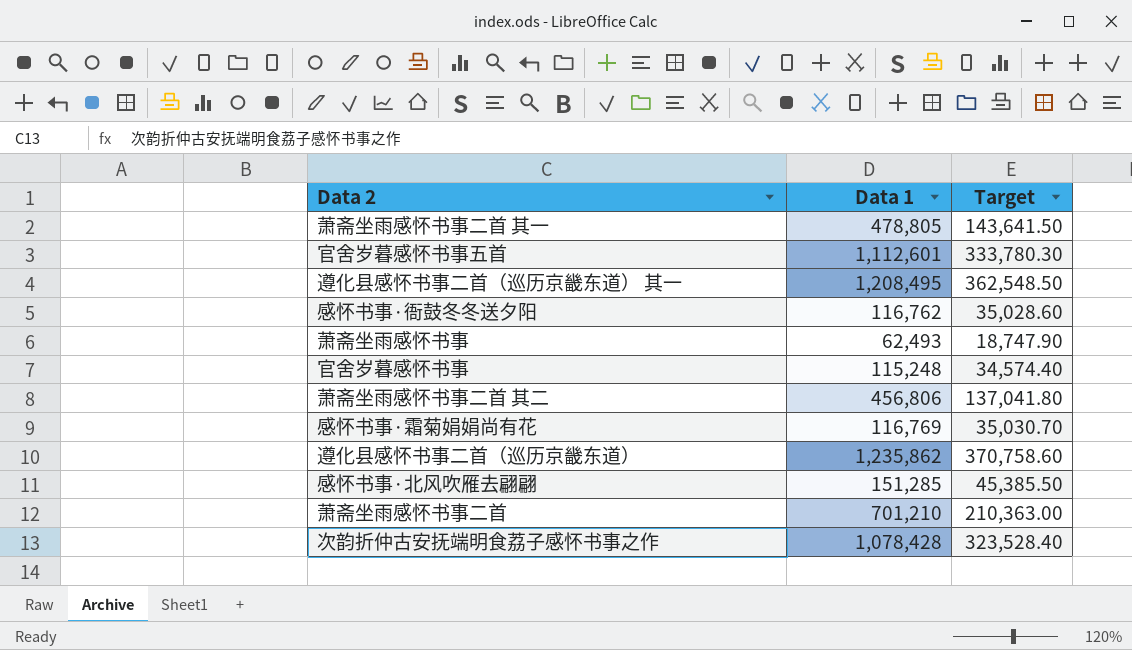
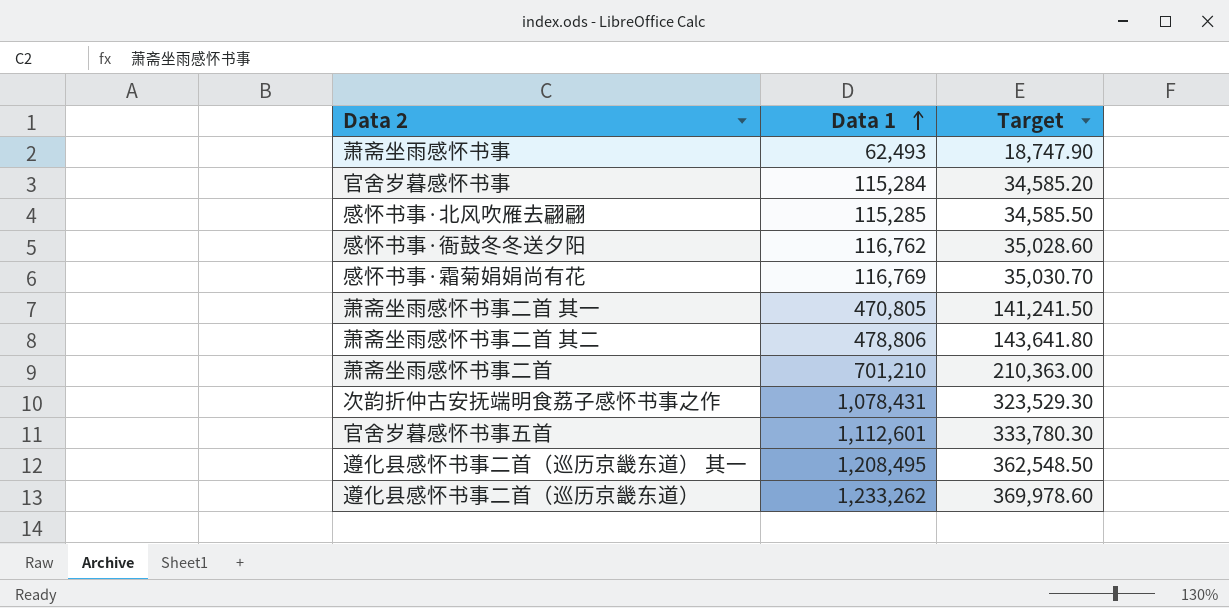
row order: none -> Data 1 ascending
官舍岁暮感怀书事 | Data 1: 115,248 -> 115,284
官舍岁暮感怀书事 | Target: 34,574.40 -> 34,585.20
感怀书事·北风吹雁去翩翩 | Data 1: 151,285 -> 115,285
感怀书事·北风吹雁去翩翩 | Target: 45,385.50 -> 34,585.50
萧斋坐雨感怀书事二首 其一 | Data 1: 478,805 -> 470,805
萧斋坐雨感怀书事二首 其一 | Target: 143,641.50 -> 141,241.50
萧斋坐雨感怀书事二首 其二 | Data 1: 456,806 -> 478,806
萧斋坐雨感怀书事二首 其二 | Target: 137,041.80 -> 143,641.80
次韵折仲古安抚端明食荔子感怀书事之作 | Data 1: 1,078,428 -> 1,078,431
次韵折仲古安抚端明食荔子感怀书事之作 | Target: 323,528.40 -> 323,529.30
遵化县感怀书事二首（巡历京畿东道） | Data 1: 1,235,862 -> 1,233,262
遵化县感怀书事二首（巡历京畿东道） | Target: 370,758.60 -> 369,978.60

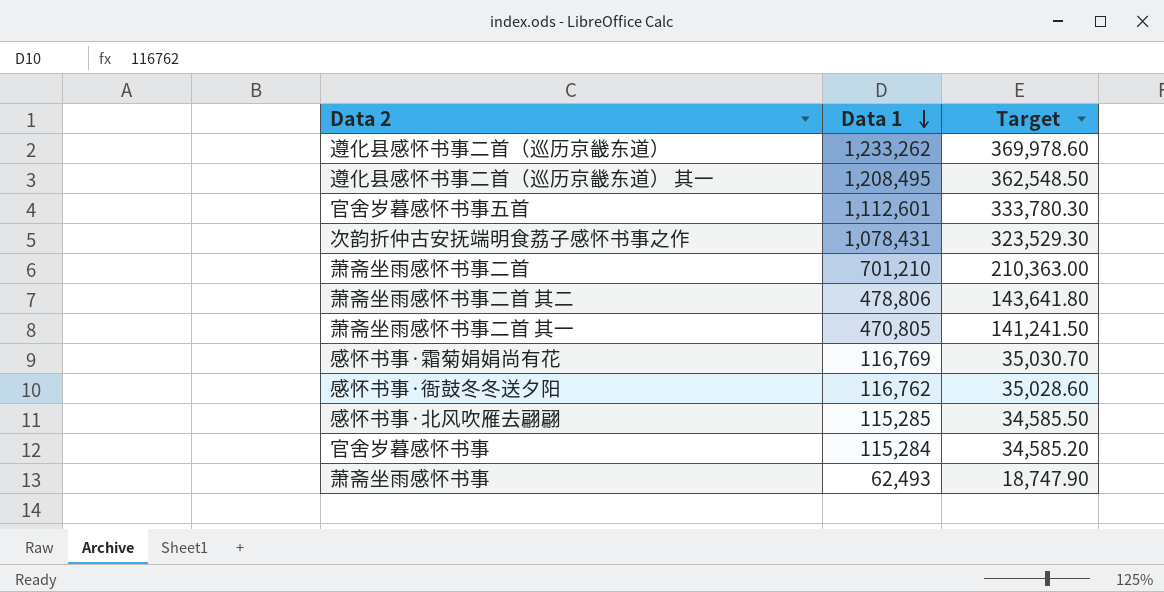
row order: Data 1 ascending -> Data 1 descending

